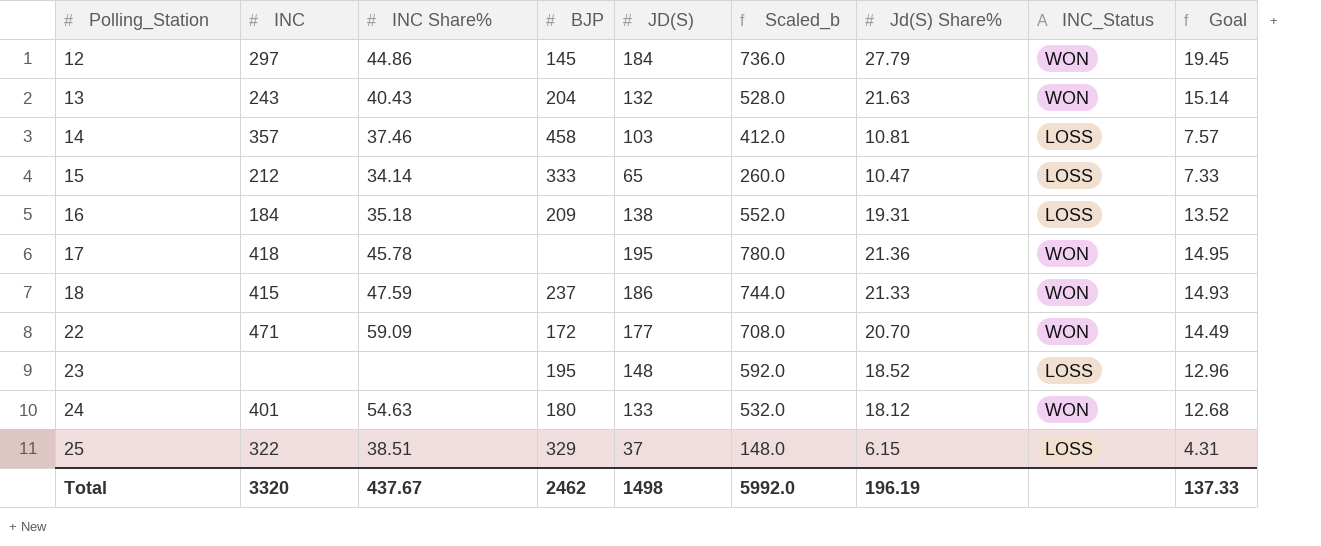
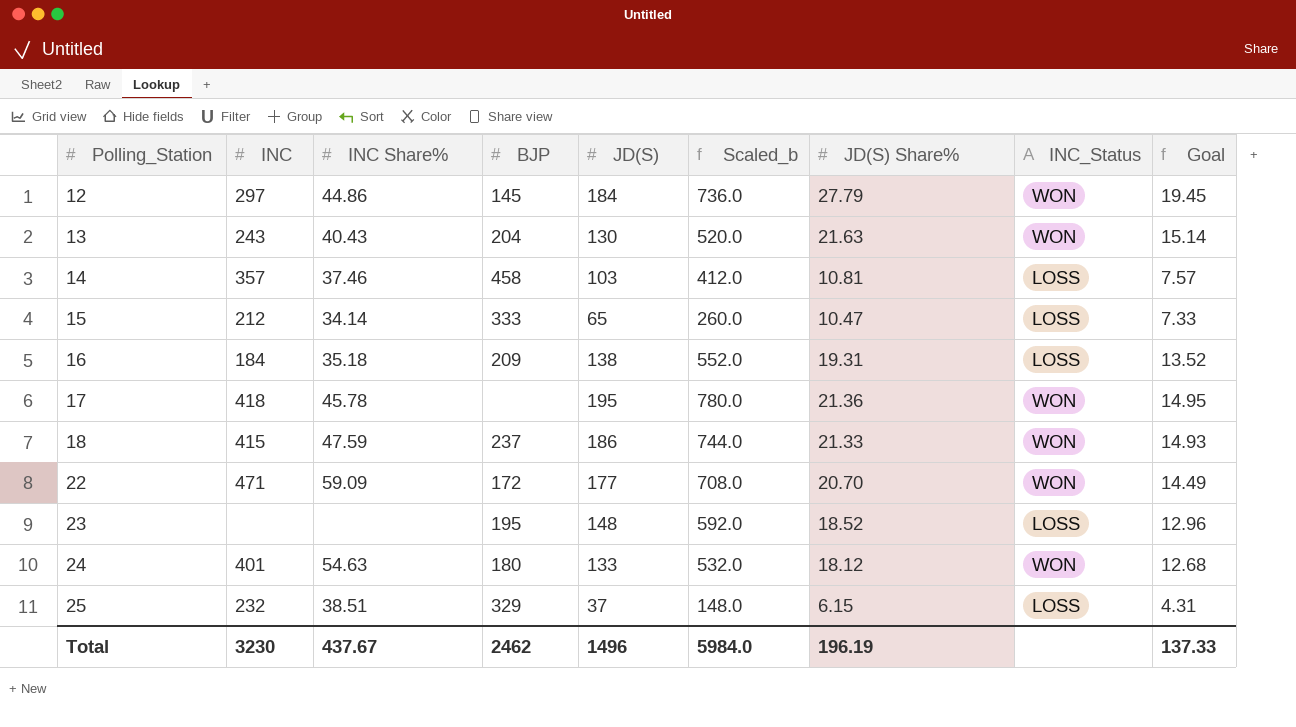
column name: Jd(S) Share% -> JD(S) Share%
13 | JD(S): 132 -> 130
13 | Scaled_b: 528.0 -> 520.0
25 | INC: 322 -> 232
Total | INC: 3320 -> 3230
Total | JD(S): 1498 -> 1496
Total | Scaled_b: 5992.0 -> 5984.0

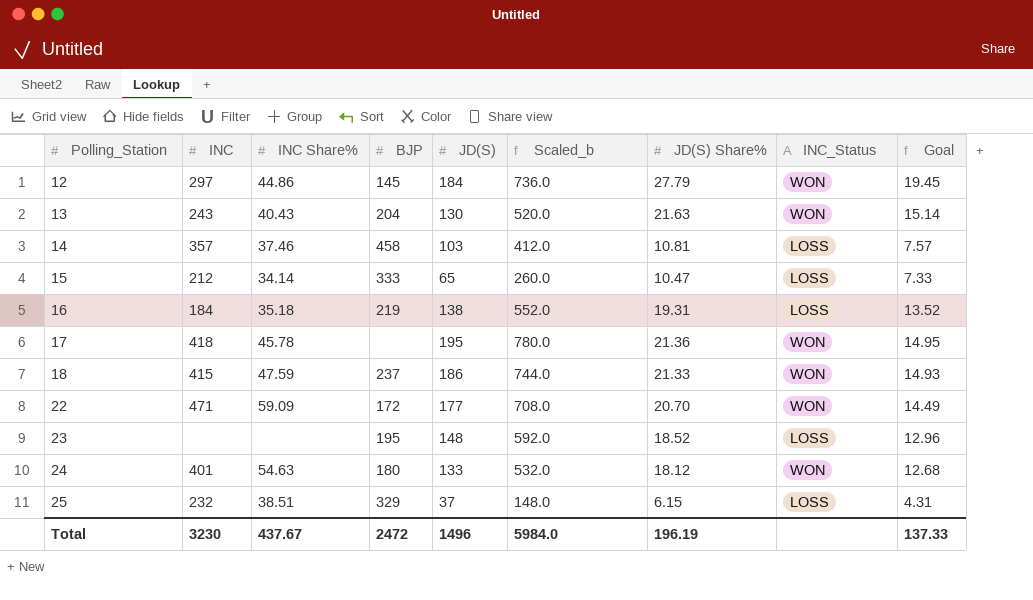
16 | BJP: 209 -> 219
Total | BJP: 2462 -> 2472

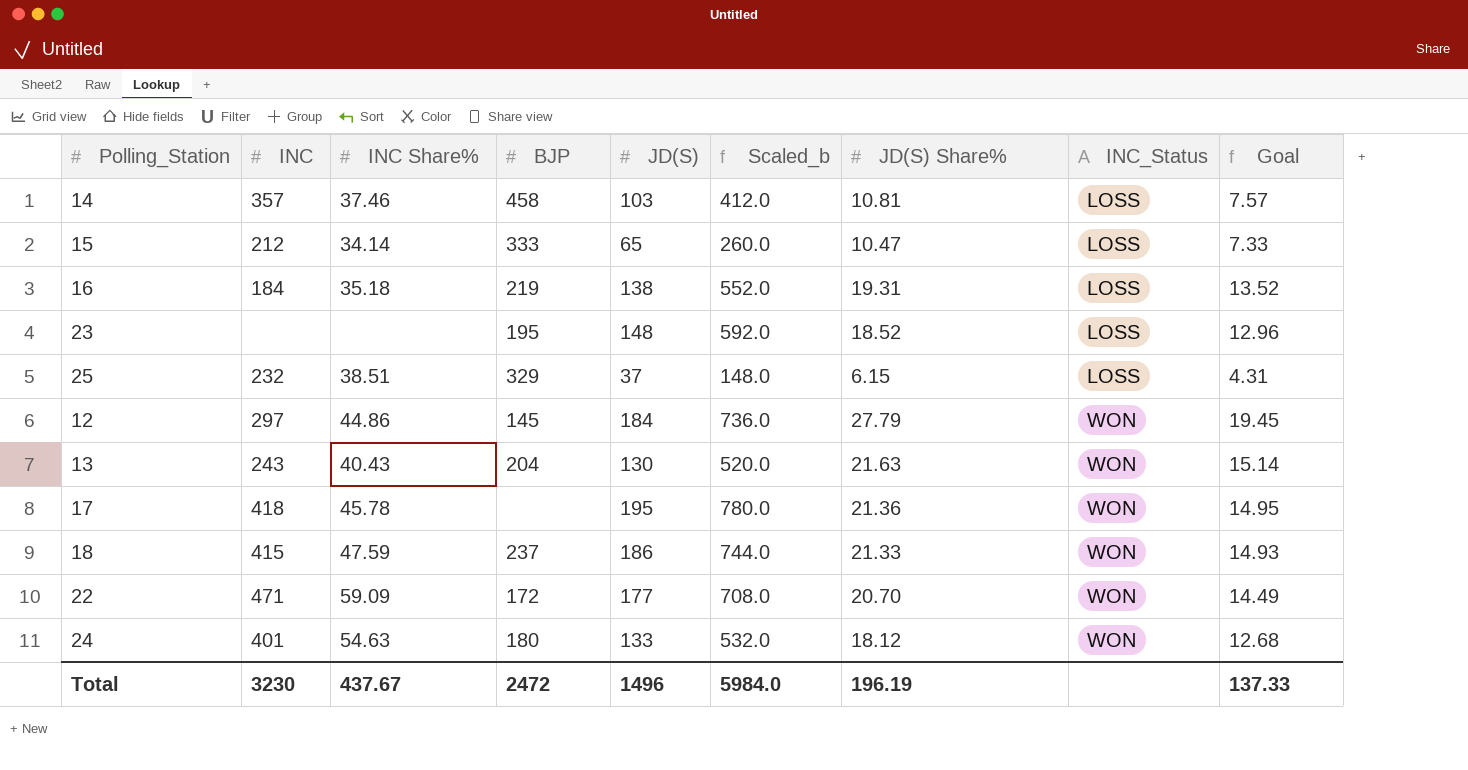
row order: Polling_Station ascending -> INC_Status ascending

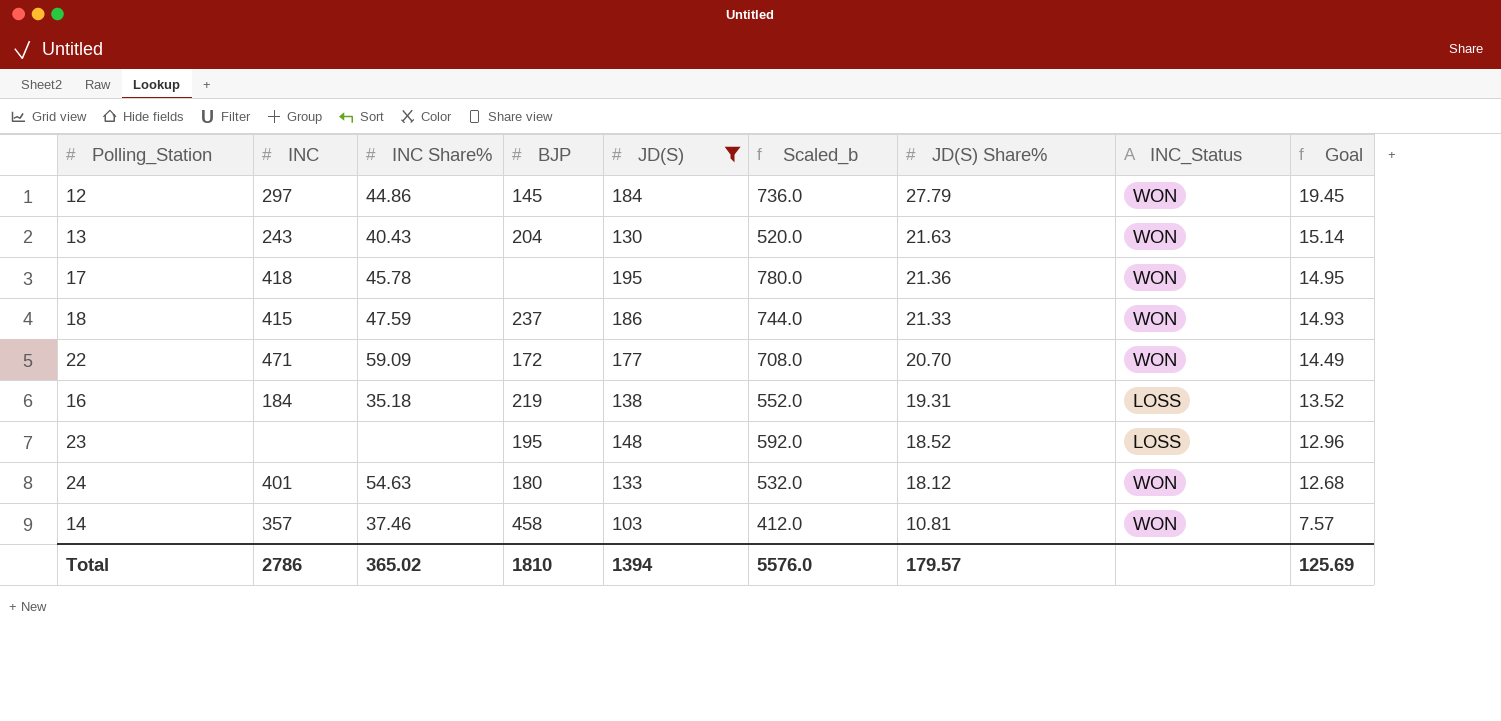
filter: none -> JD(S) >= 103
row order: INC_Status ascending -> JD(S) Share% descending
14 | INC_Status: LOSS -> WON
Total | INC: 3230 -> 2786
Total | INC Share%: 437.67 -> 365.02
Total | BJP: 2472 -> 1810
Total | JD(S): 1496 -> 1394
Total | Scaled_b: 5984.0 -> 5576.0
Total | JD(S) Share%: 196.19 -> 179.57
Total | Goal: 137.33 -> 125.69

